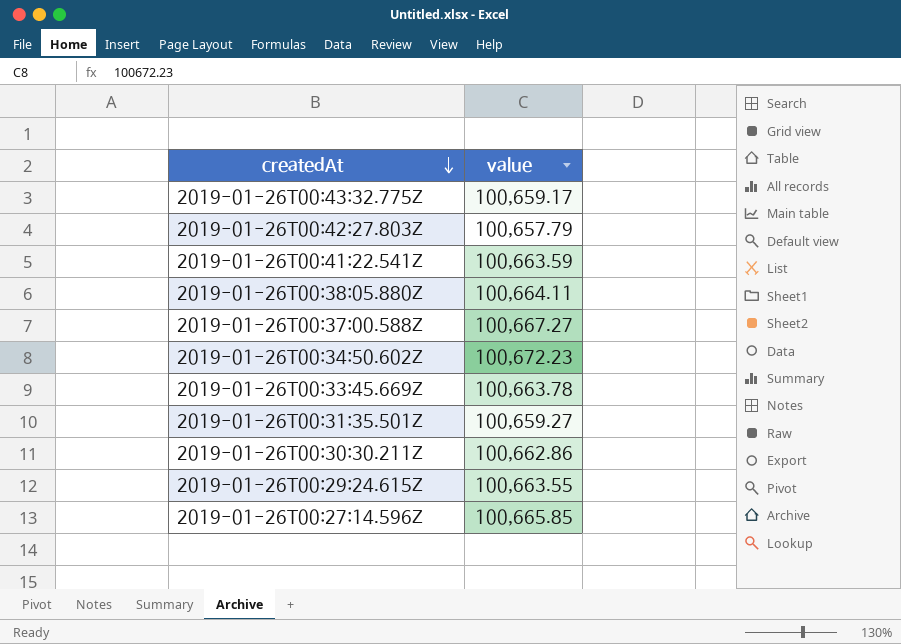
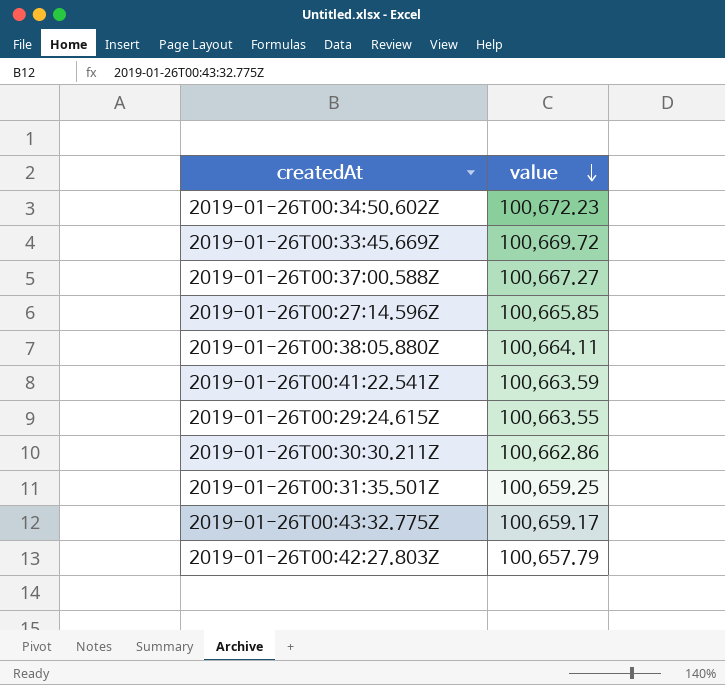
row order: createdAt descending -> value descending
2019-01-26T00:33:45.669Z | value: 100,663.78 -> 100,669.72
2019-01-26T00:31:35.501Z | value: 100,659.27 -> 100,659.25

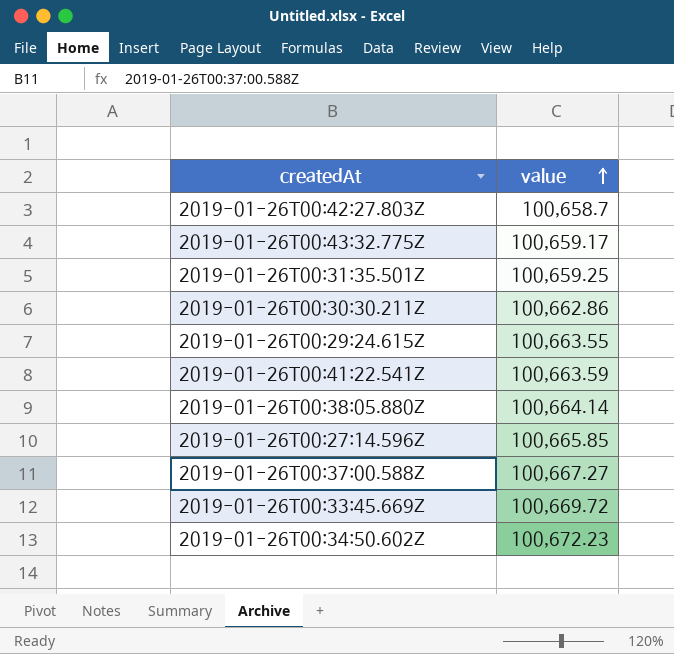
row order: value descending -> value ascending
2019-01-26T00:42:27.803Z | value: 100,657.79 -> 100,658.7
2019-01-26T00:38:05.880Z | value: 100,664.11 -> 100,664.14

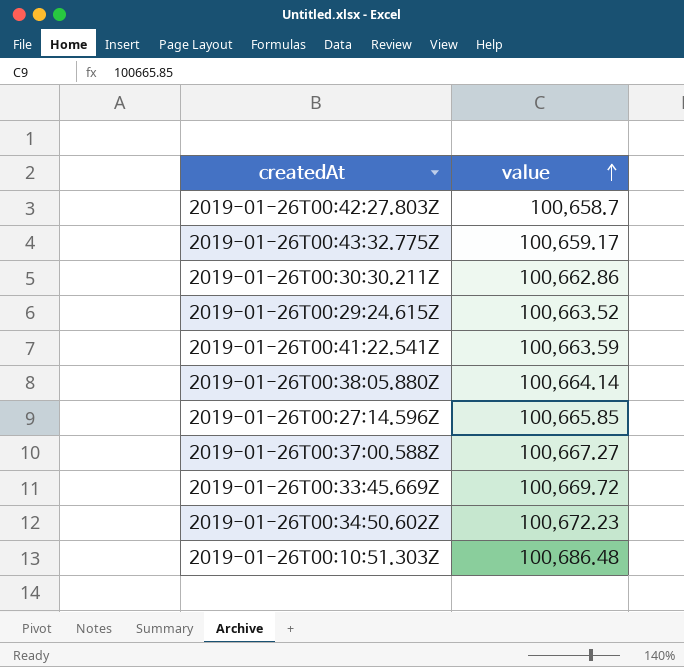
row 2019-01-26T00:31:35.501Z: 100,659.25 -> none
2019-01-26T00:29:24.615Z | value: 100,663.55 -> 100,663.52
row 2019-01-26T00:10:51.303Z: none -> 100,686.48

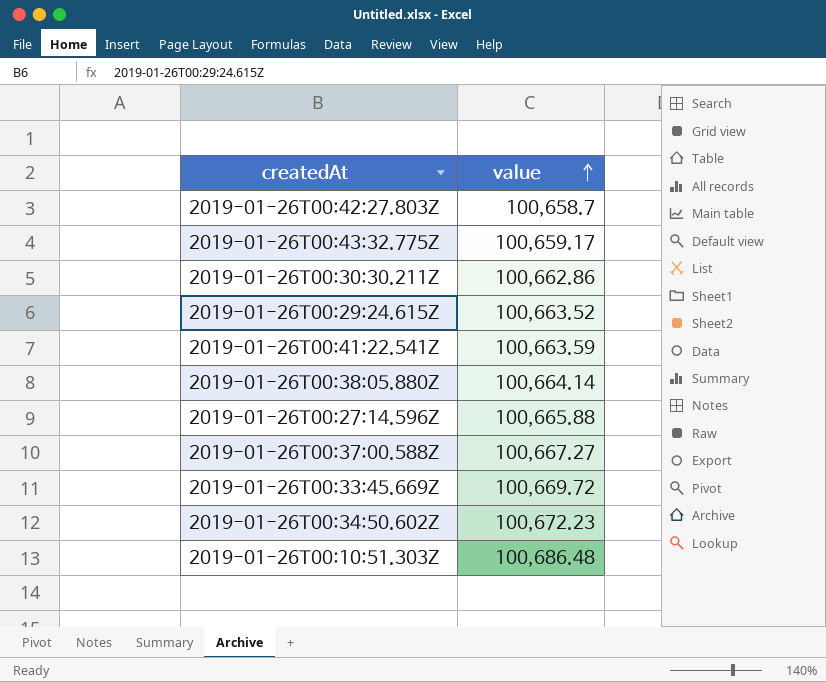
2019-01-26T00:27:14.596Z | value: 100,665.85 -> 100,665.88

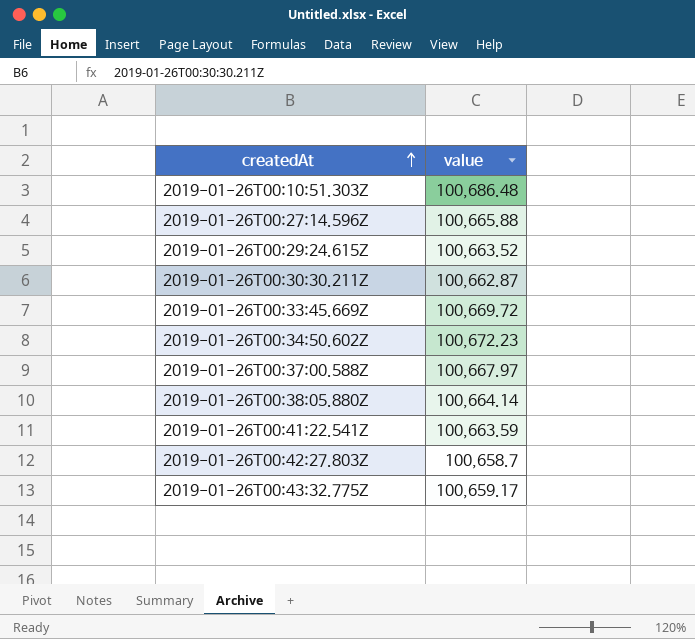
row order: value ascending -> createdAt ascending
2019-01-26T00:30:30.211Z | value: 100,662.86 -> 100,662.87
2019-01-26T00:37:00.588Z | value: 100,667.27 -> 100,667.97

